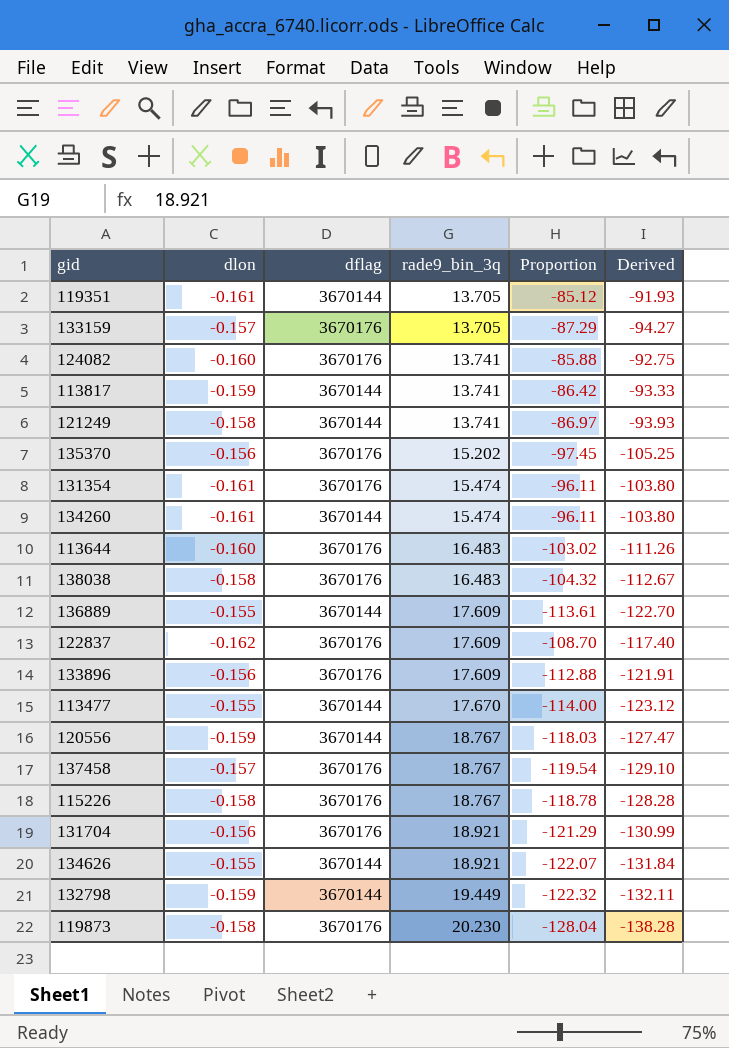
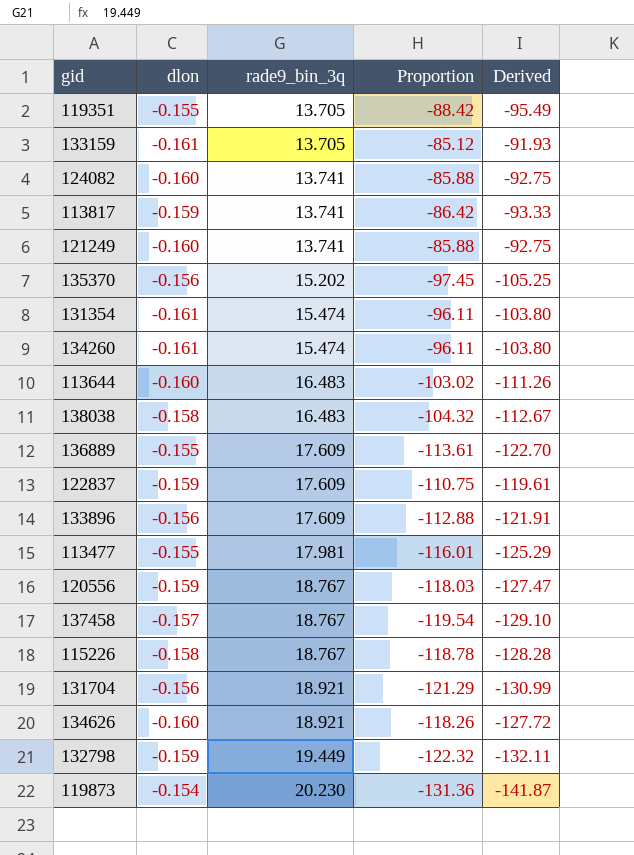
column dflag | position: 3 -> none
119351 | dlon: -0.161 -> -0.155
119351 | Proportion: -85.12 -> -88.42
119351 | Derived: -91.93 -> -95.49
133159 | dlon: -0.157 -> -0.161
133159 | Proportion: -87.29 -> -85.12
133159 | Derived: -94.27 -> -91.93
121249 | dlon: -0.158 -> -0.160
121249 | Proportion: -86.97 -> -85.88
121249 | Derived: -93.93 -> -92.75
122837 | dlon: -0.162 -> -0.159
122837 | Proportion: -108.70 -> -110.75
122837 | Derived: -117.40 -> -119.61
113477 | rade9_bin_3q: 17.670 -> 17.981
113477 | Proportion: -114.00 -> -116.01
113477 | Derived: -123.12 -> -125.29
134626 | dlon: -0.155 -> -0.160
134626 | Proportion: -122.07 -> -118.26
134626 | Derived: -131.84 -> -127.72
119873 | dlon: -0.158 -> -0.154
119873 | Proportion: -128.04 -> -131.36
119873 | Derived: -138.28 -> -141.87

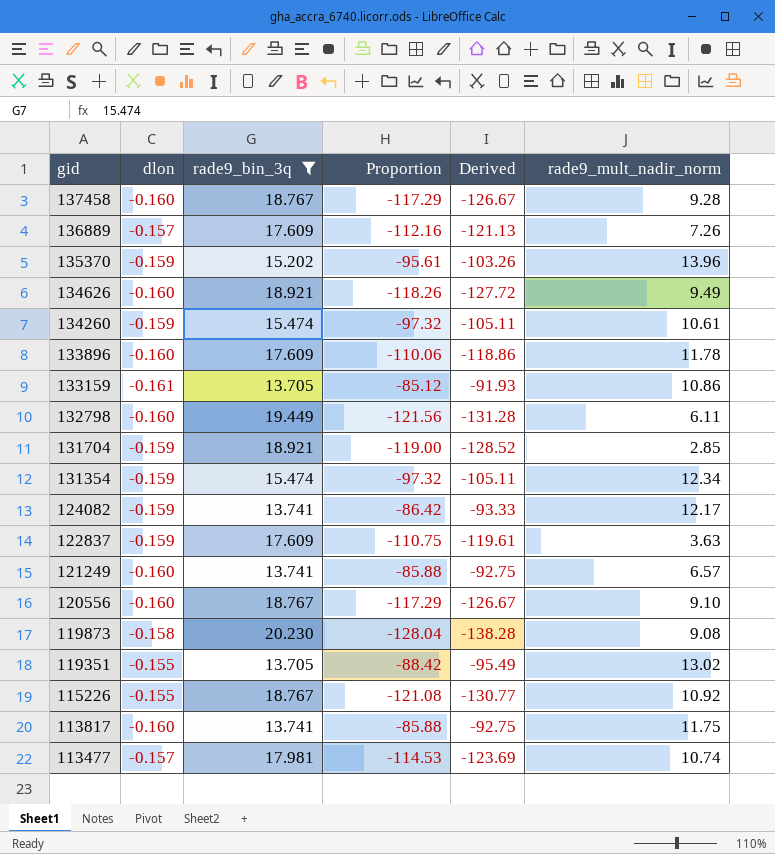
filter: none -> rade9_bin_3q != 16.483
row order: rade9_bin_3q ascending -> gid descending
column rade9_mult_nadir_norm | position: none -> 6
137458 | dlon: -0.157 -> -0.160
137458 | Proportion: -119.54 -> -117.29
137458 | Derived: -129.10 -> -126.67
136889 | dlon: -0.155 -> -0.157
136889 | Proportion: -113.61 -> -112.16
136889 | Derived: -122.70 -> -121.13
135370 | dlon: -0.156 -> -0.159
135370 | Proportion: -97.45 -> -95.61
135370 | Derived: -105.25 -> -103.26
134260 | dlon: -0.161 -> -0.159
134260 | Proportion: -96.11 -> -97.32
134260 | Derived: -103.80 -> -105.11
133896 | dlon: -0.156 -> -0.160
133896 | Proportion: -112.88 -> -110.06
133896 | Derived: -121.91 -> -118.86
132798 | dlon: -0.159 -> -0.160
132798 | Proportion: -122.32 -> -121.56
132798 | Derived: -132.11 -> -131.28
131704 | dlon: -0.156 -> -0.159
131704 | Proportion: -121.29 -> -119.00
131704 | Derived: -130.99 -> -128.52
131354 | dlon: -0.161 -> -0.159
131354 | Proportion: -96.11 -> -97.32
131354 | Derived: -103.80 -> -105.11
124082 | dlon: -0.160 -> -0.159
124082 | Proportion: -85.88 -> -86.42
124082 | Derived: -92.75 -> -93.33
120556 | dlon: -0.159 -> -0.160
120556 | Proportion: -118.03 -> -117.29
120556 | Derived: -127.47 -> -126.67
119873 | dlon: -0.154 -> -0.158
119873 | Proportion: -131.36 -> -128.04
119873 | Derived: -141.87 -> -138.28
115226 | dlon: -0.158 -> -0.155
115226 | Proportion: -118.78 -> -121.08
115226 | Derived: -128.28 -> -130.77
113817 | dlon: -0.159 -> -0.160
113817 | Proportion: -86.42 -> -85.88
113817 | Derived: -93.33 -> -92.75
113477 | dlon: -0.155 -> -0.157
113477 | Proportion: -116.01 -> -114.53
113477 | Derived: -125.29 -> -123.69

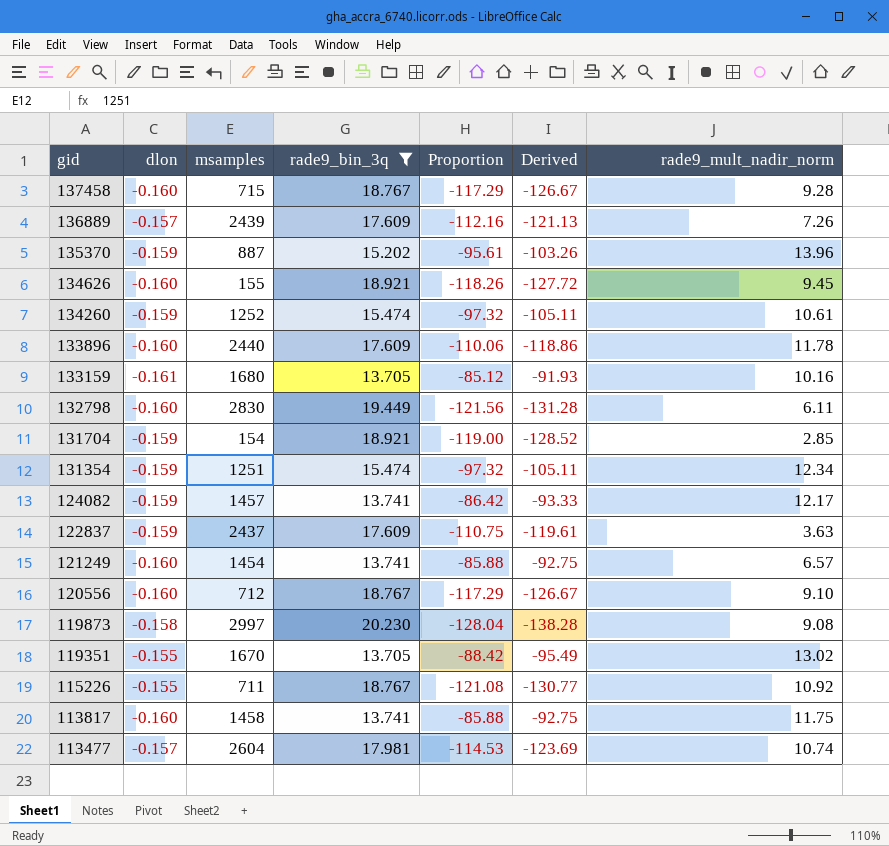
column msamples | position: none -> 3
134626 | rade9_mult_nadir_norm: 9.49 -> 9.45
133159 | rade9_mult_nadir_norm: 10.86 -> 10.16

